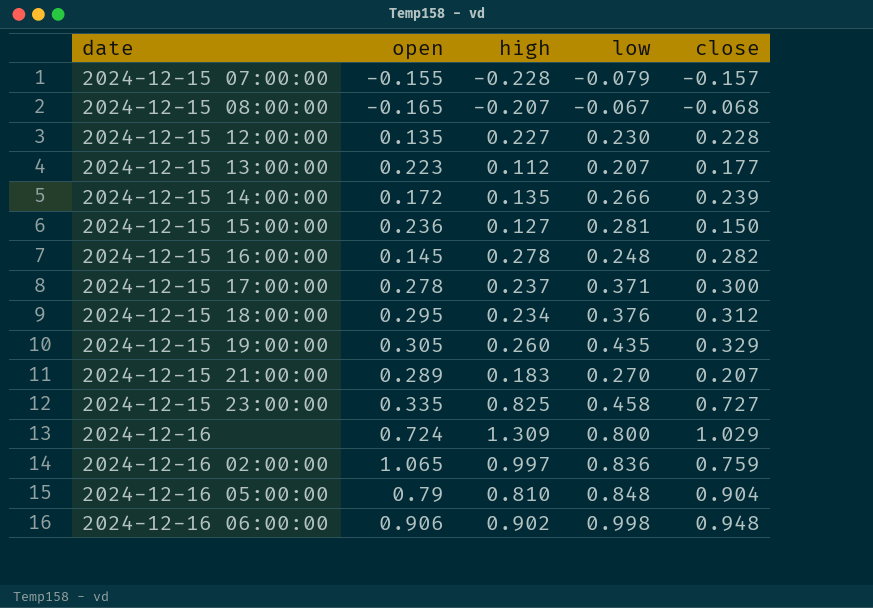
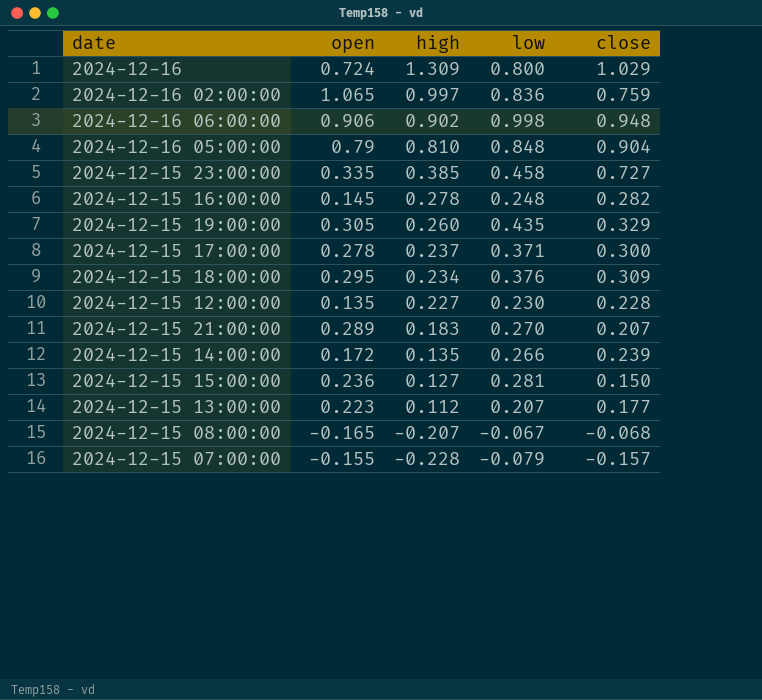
row order: date ascending -> high descending
2024-12-15 23:00:00 | high: 0.825 -> 0.385
2024-12-15 18:00:00 | close: 0.312 -> 0.309

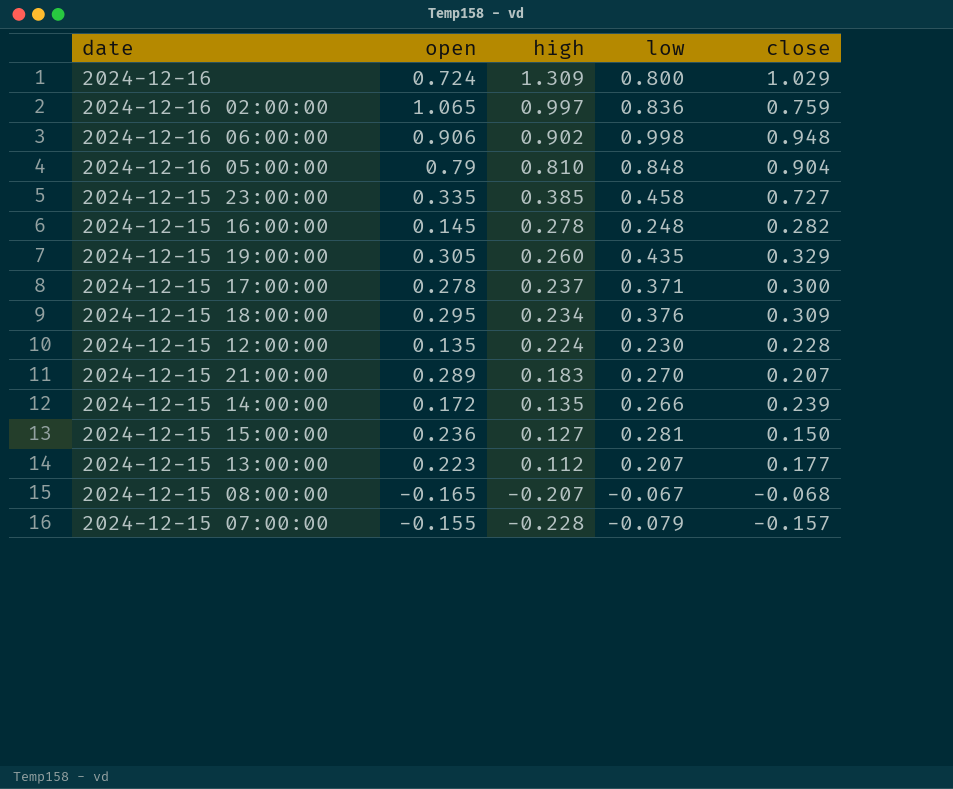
2024-12-15 12:00:00 | high: 0.227 -> 0.224

